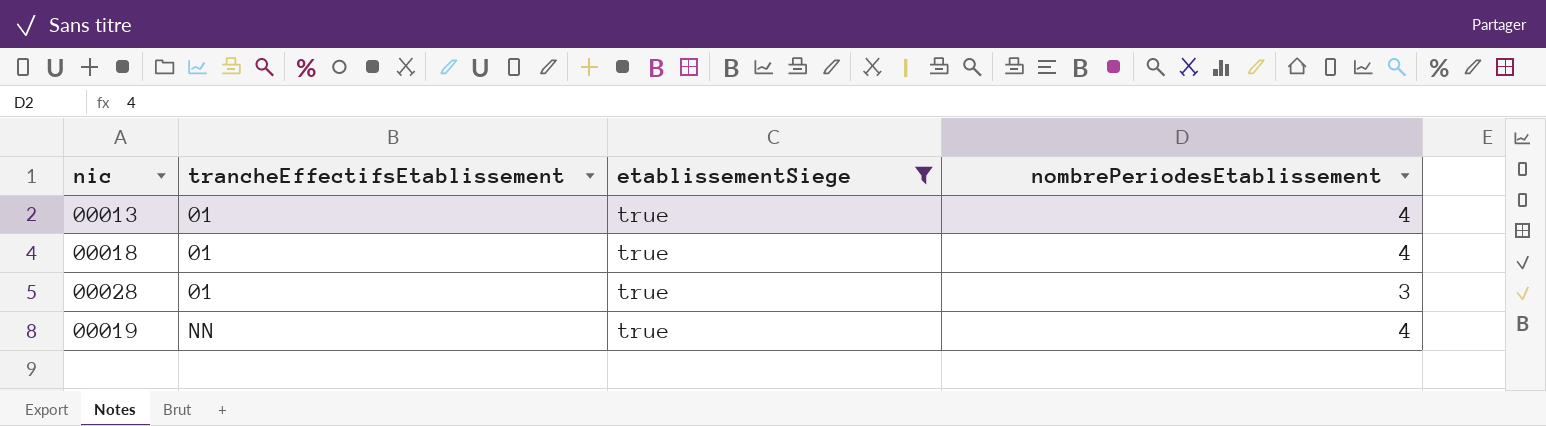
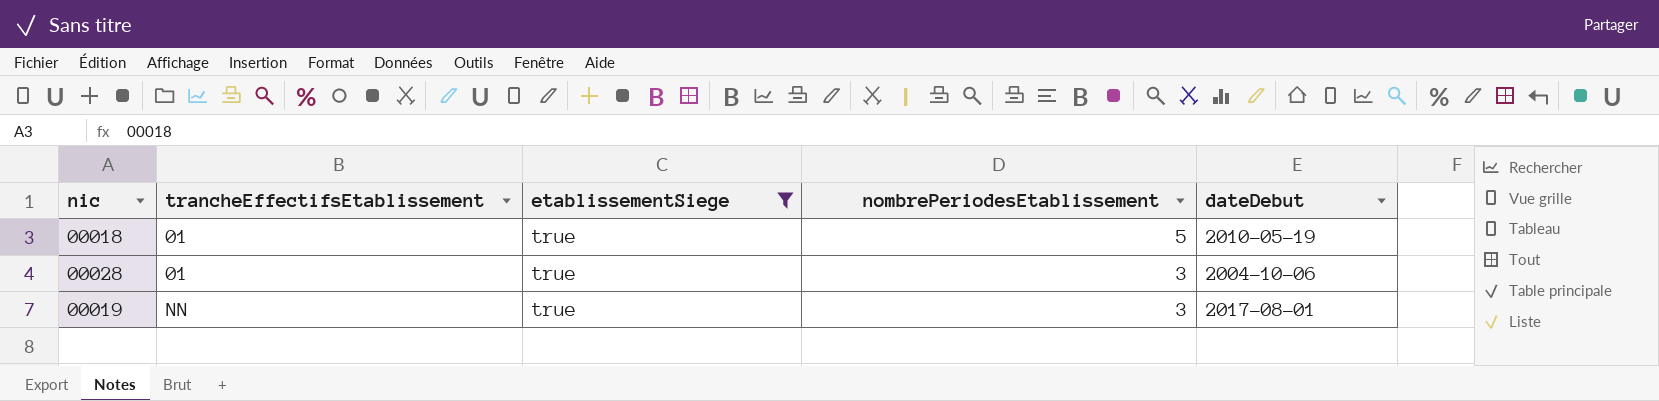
column dateDebut | position: none -> 5
row 00013: 01 | true | 4 -> none
00018 | nombrePeriodesEtablissement: 4 -> 5
00019 | nombrePeriodesEtablissement: 4 -> 3

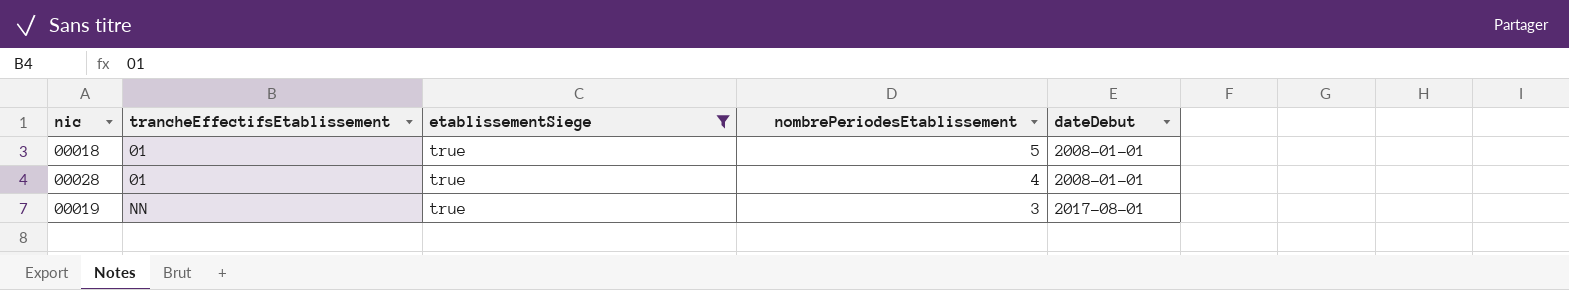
00018 | dateDebut: 2010-05-19 -> 2008-01-01
00028 | nombrePeriodesEtablissement: 3 -> 4
00028 | dateDebut: 2004-10-06 -> 2008-01-01

